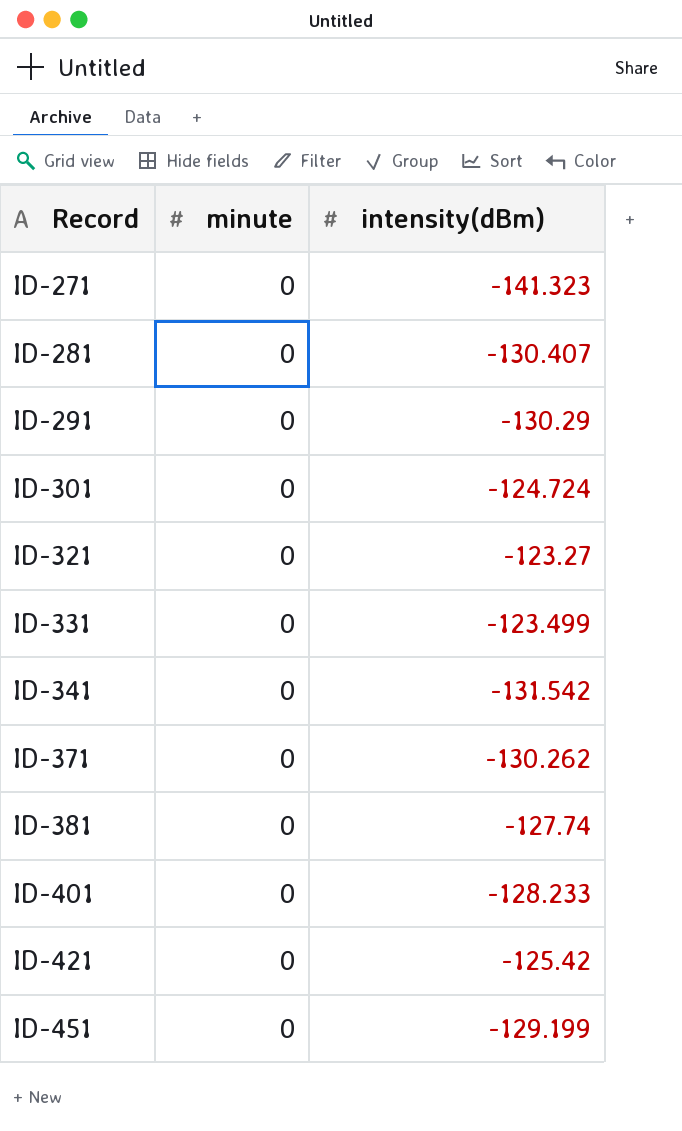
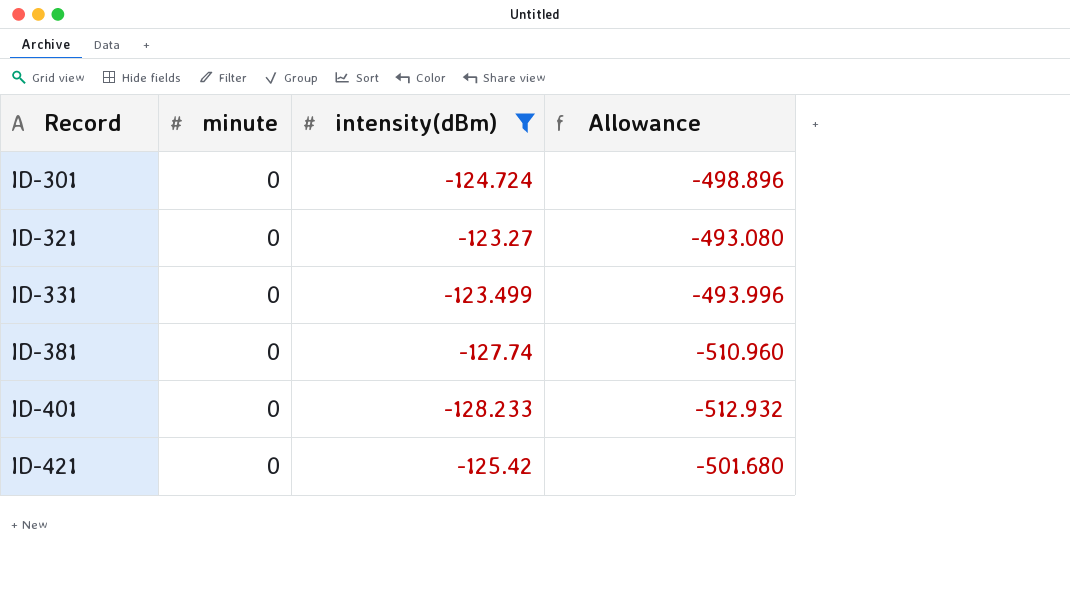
filter: none -> intensity(dBm) >= -128.233
column Allowance | formula: none -> [intensity(dBm)] * 4

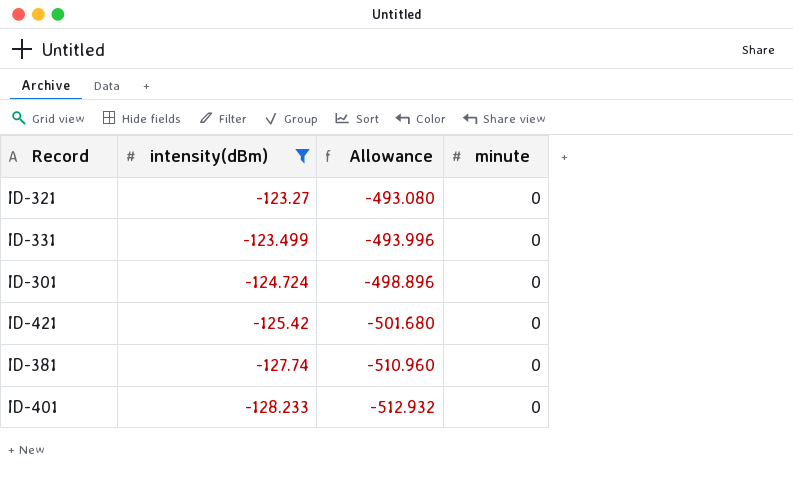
row order: Record ascending -> intensity(dBm) descending
column minute | position: 2 -> 4

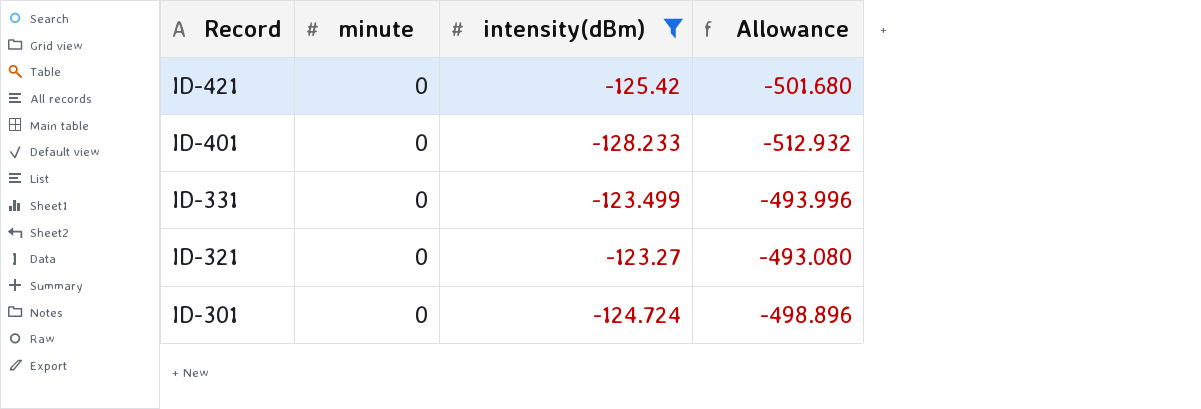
row order: intensity(dBm) descending -> Record descending
column minute | position: 4 -> 2
row ID-381: -127.74 | -510.960 | 0 -> none

